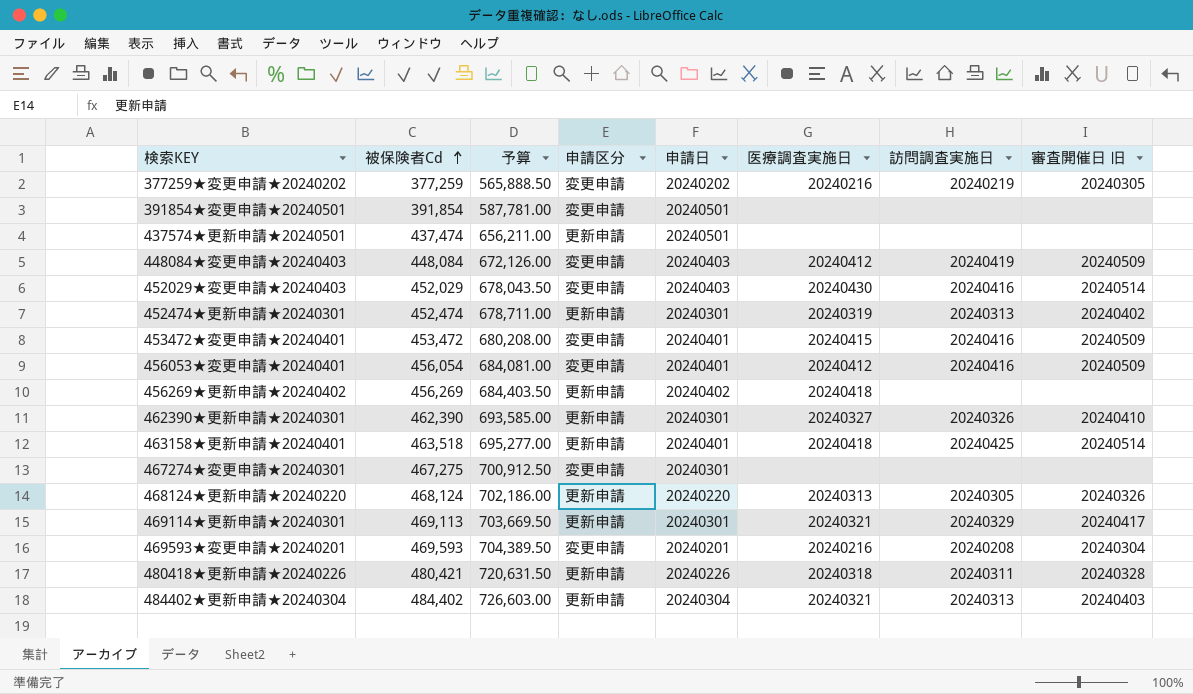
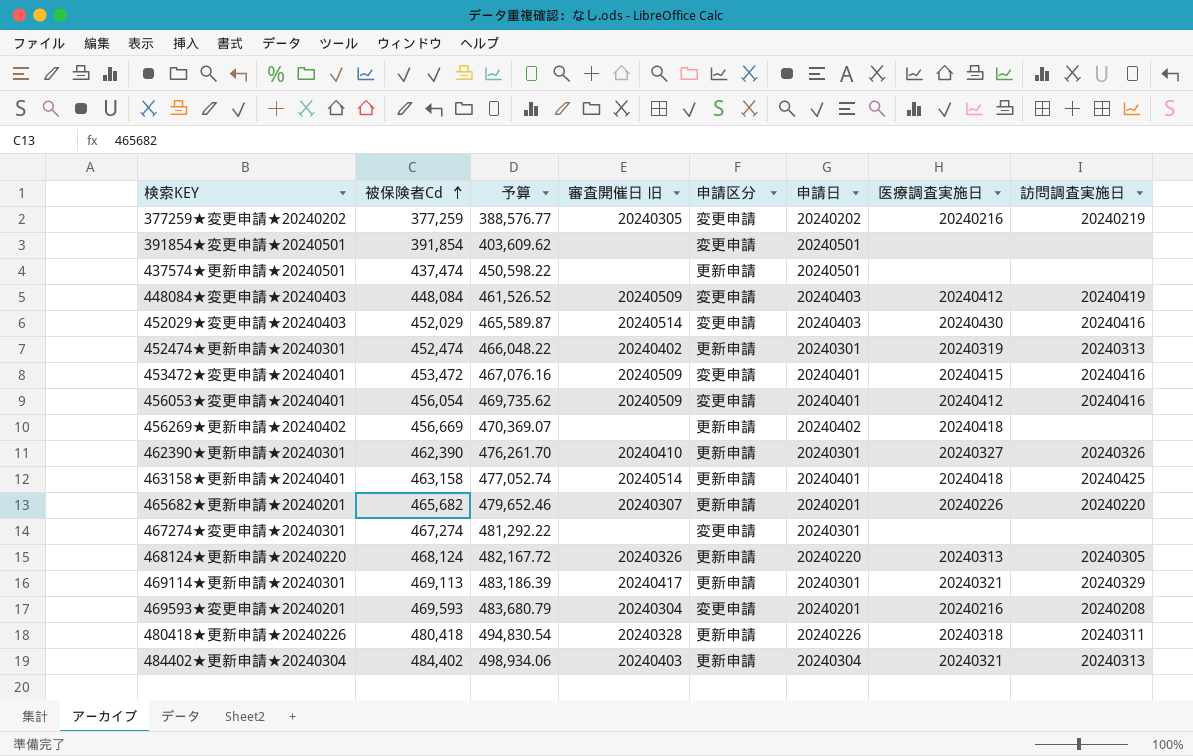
column 予算 | formula: [被保険者Cd] * 1.5 -> [被保険者Cd] * 1.03
column 審査開催日 旧 | position: 8 -> 4
456269★更新申請★20240402 | 被保険者Cd: 456,269 -> 456,669
463158★更新申請★20240401 | 被保険者Cd: 463,518 -> 463,158
row 465682★更新申請★20240201: none -> 465,682 | 479,652.46 | 20240307 | 更新申請 | 20240201 | 20240226 | 20240220
467274★変更申請★20240301 | 被保険者Cd: 467,275 -> 467,274
480418★更新申請★20240226 | 被保険者Cd: 480,421 -> 480,418

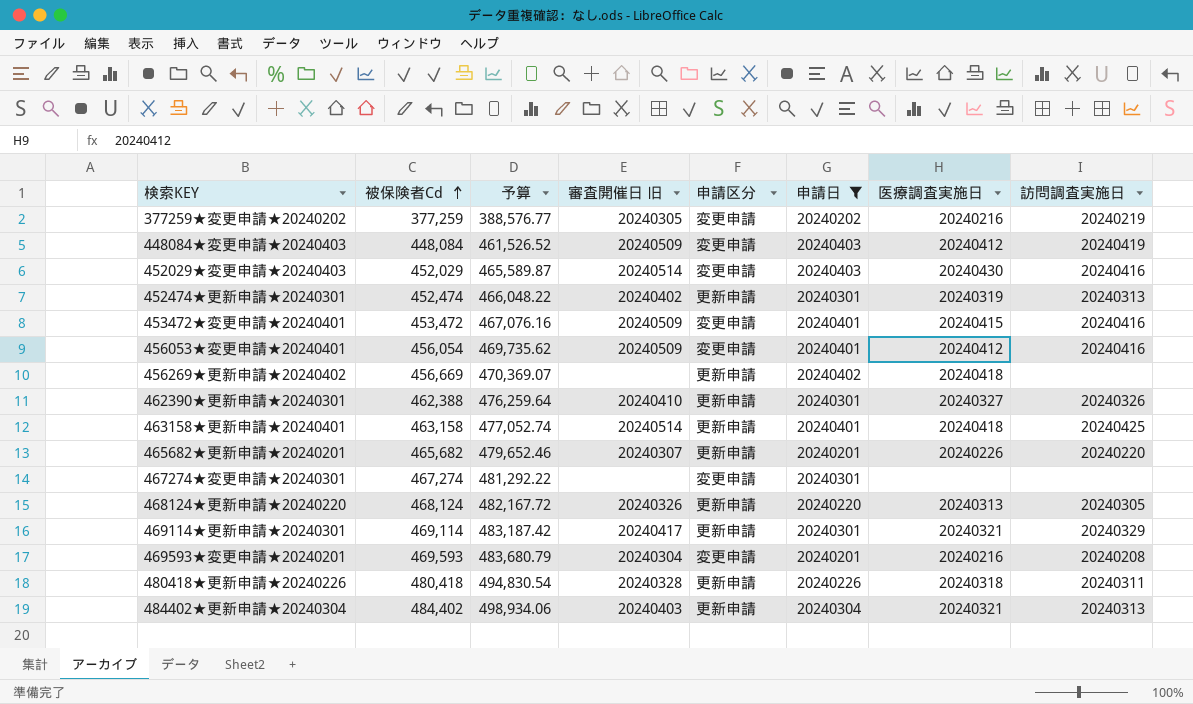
filter: none -> 申請日 != 20240501
462390★更新申請★20240301 | 被保険者Cd: 462,390 -> 462,388
462390★更新申請★20240301 | 予算: 476,261.70 -> 476,259.64
469114★更新申請★20240301 | 被保険者Cd: 469,113 -> 469,114
469114★更新申請★20240301 | 予算: 483,186.39 -> 483,187.42

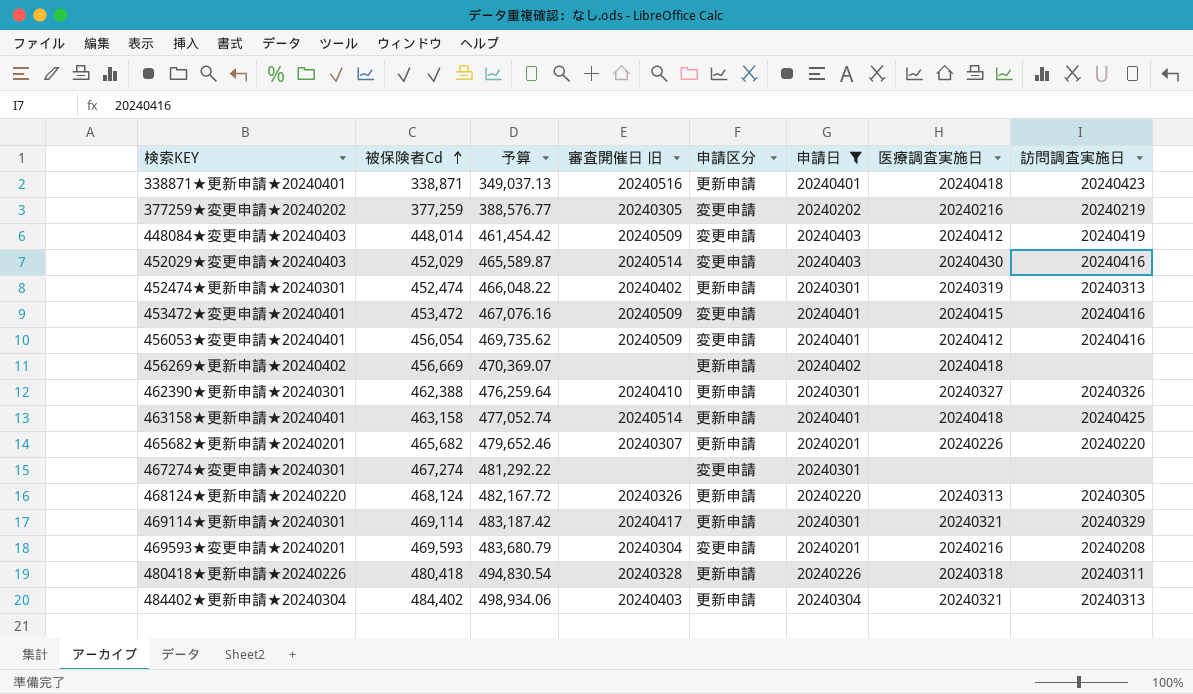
row 338871★更新申請★20240401: none -> 338,871 | 349,037.13 | 20240516 | 更新申請 | 20240401 | 20240418 | 20240423
448084★変更申請★20240403 | 被保険者Cd: 448,084 -> 448,014
448084★変更申請★20240403 | 予算: 461,526.52 -> 461,454.42

